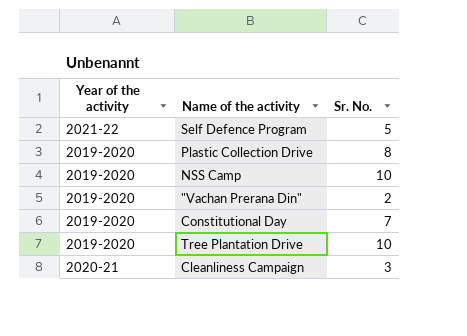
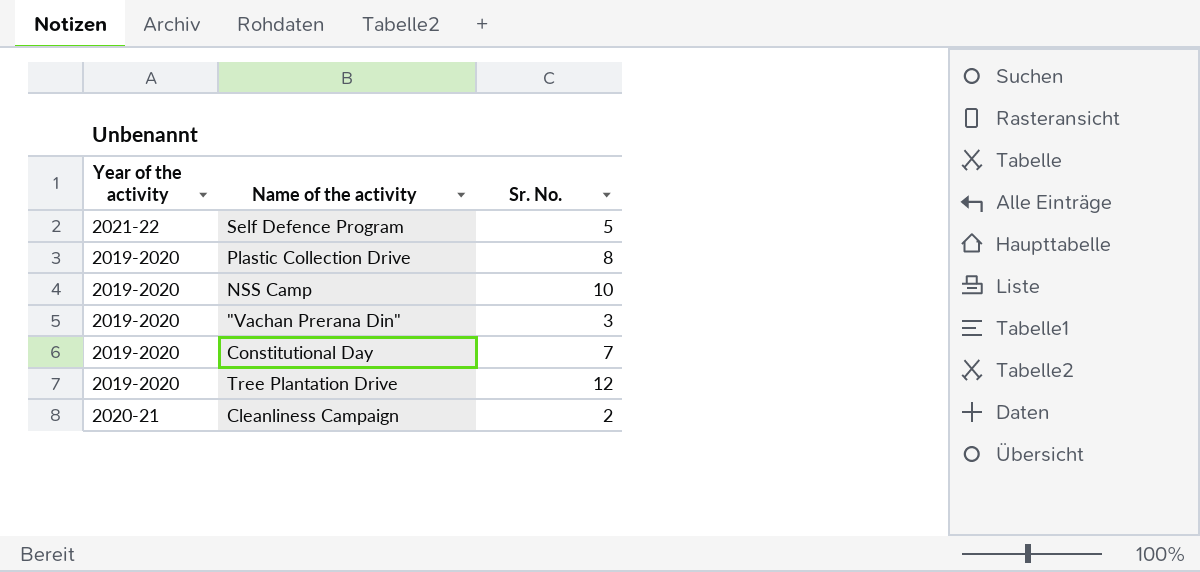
"Vachan Prerana Din" | Sr. No.: 2 -> 3
Tree Plantation Drive | Sr. No.: 10 -> 12
Cleanliness Campaign | Sr. No.: 3 -> 2

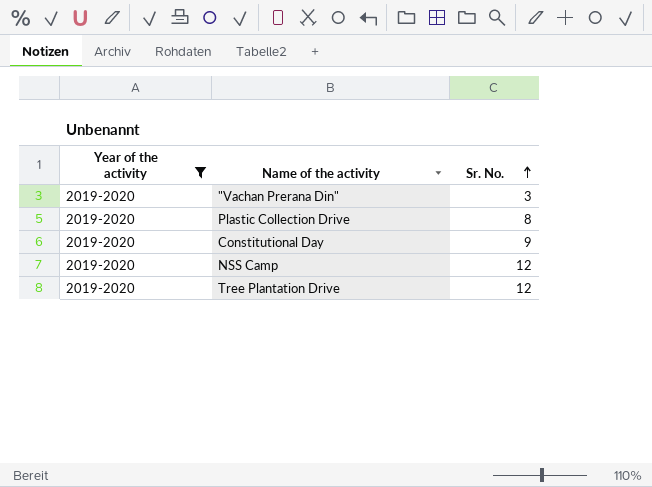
filter: none -> Year of the activity = 2019-2020
row order: none -> Sr. No. ascending
Constitutional Day | Sr. No.: 7 -> 9
NSS Camp | Sr. No.: 10 -> 12

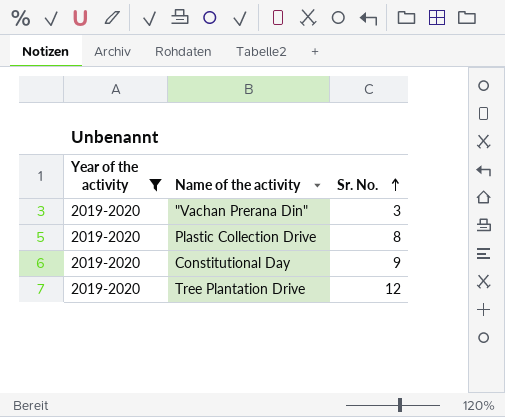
row NSS Camp: 2019-2020 | 12 -> none

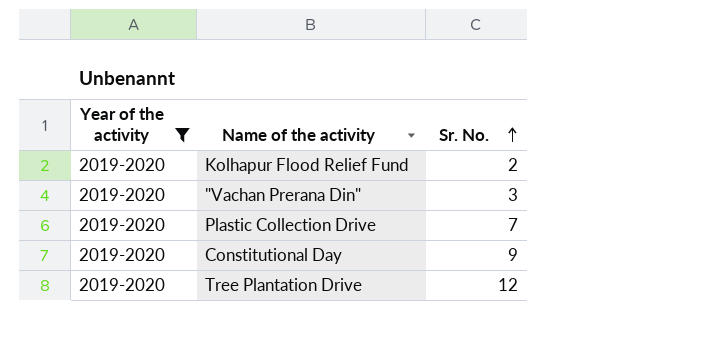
row Kolhapur Flood Relief Fund: none -> 2019-2020 | 2
Plastic Collection Drive | Sr. No.: 8 -> 7

